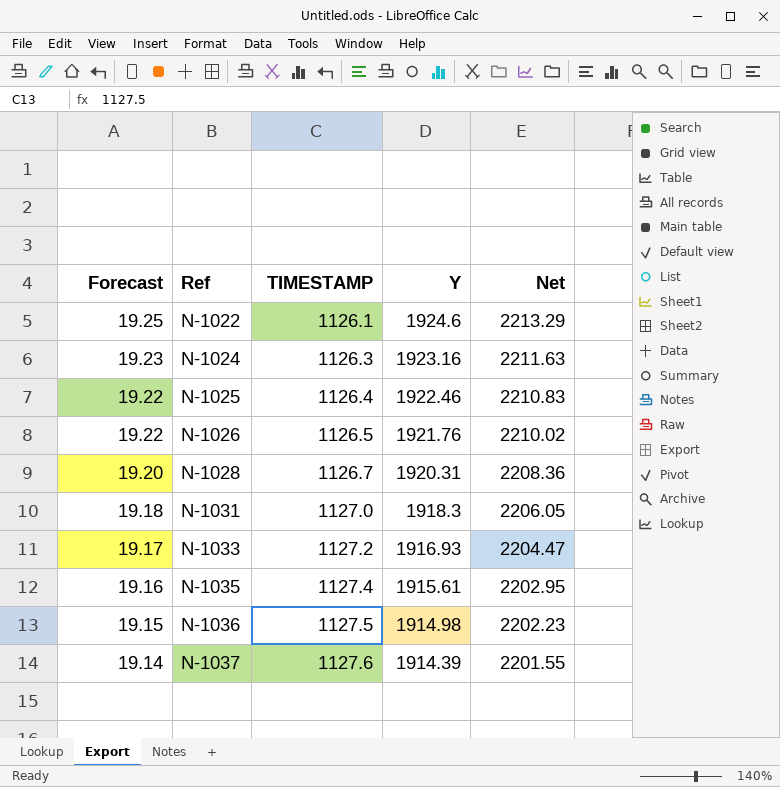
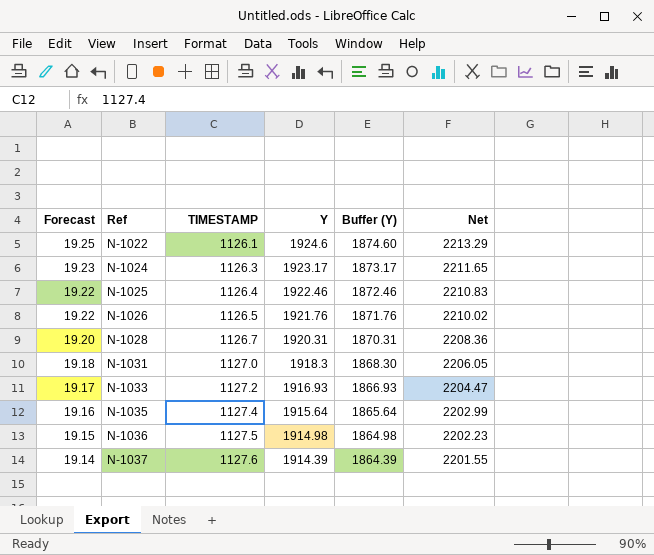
column Buffer (Y) | formula: none -> [Y] - 50
N-1024 | Y: 1923.16 -> 1923.17
N-1024 | Net: 2211.63 -> 2211.65
N-1035 | Y: 1915.61 -> 1915.64
N-1035 | Net: 2202.95 -> 2202.99

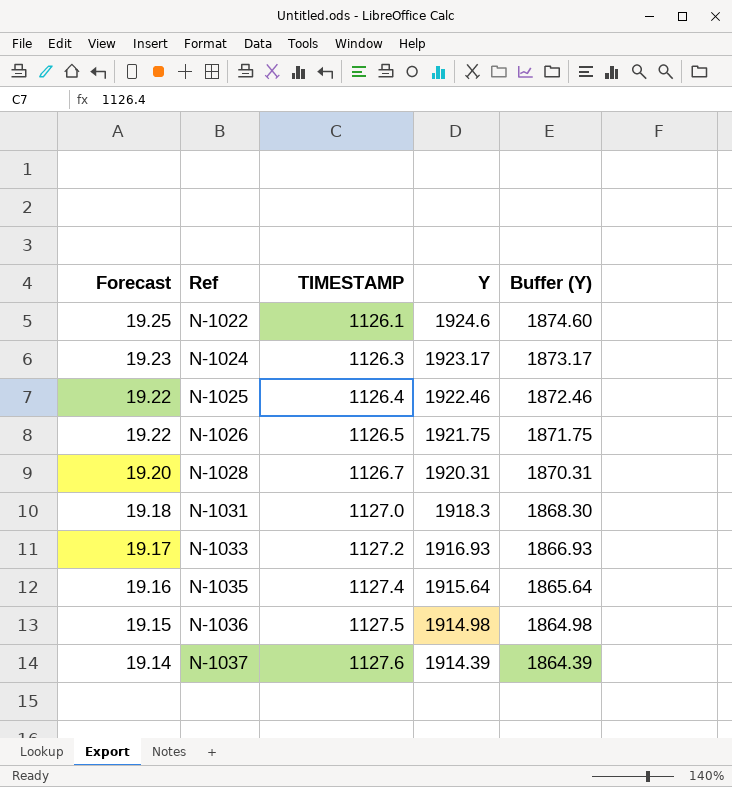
column Net | formula: [Y] * 1.15 -> none
N-1026 | Y: 1921.76 -> 1921.75
N-1026 | Buffer (Y): 1871.76 -> 1871.75

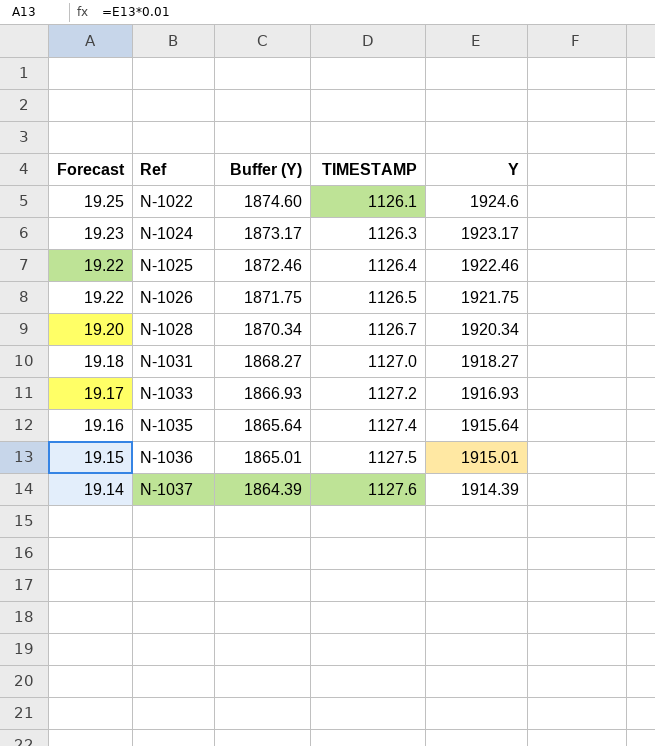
column Buffer (Y) | position: 5 -> 3
N-1028 | Buffer (Y): 1870.31 -> 1870.34
N-1028 | Y: 1920.31 -> 1920.34
N-1031 | Buffer (Y): 1868.30 -> 1868.27
N-1031 | Y: 1918.3 -> 1918.27
N-1036 | Buffer (Y): 1864.98 -> 1865.01
N-1036 | Y: 1914.98 -> 1915.01

